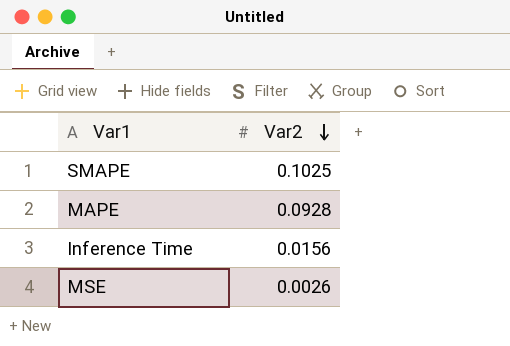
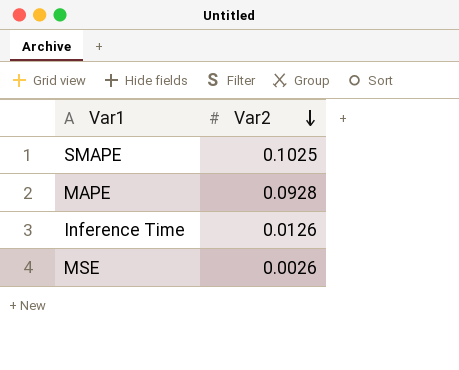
Inference Time | Var2: 0.0156 -> 0.0126

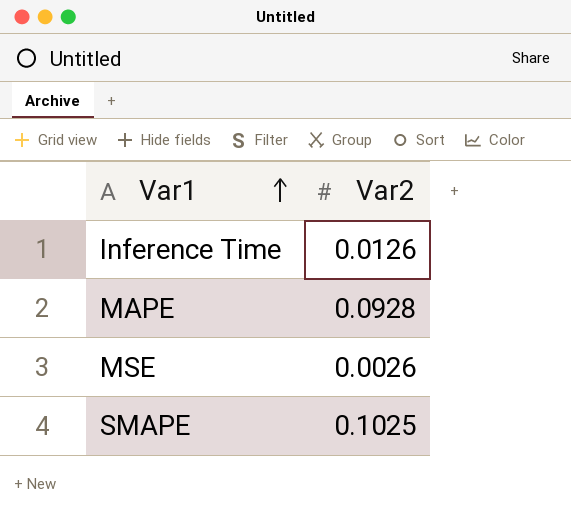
row order: Var2 descending -> Var1 ascending

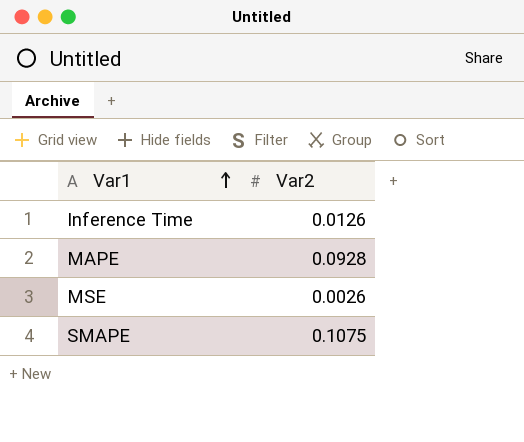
SMAPE | Var2: 0.1025 -> 0.1075

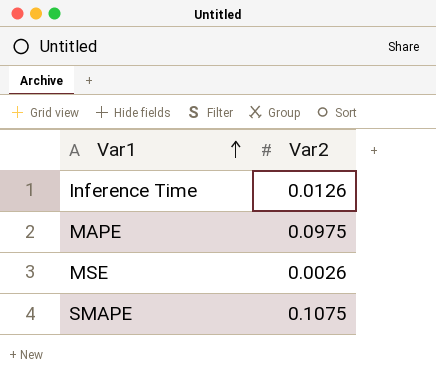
MAPE | Var2: 0.0928 -> 0.0975

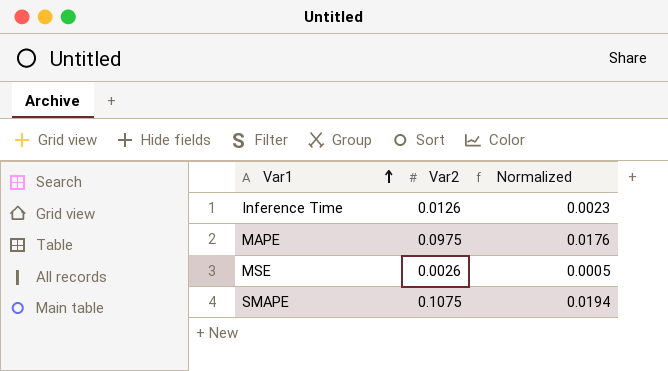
column Normalized | formula: none -> [Var2] * 0.18

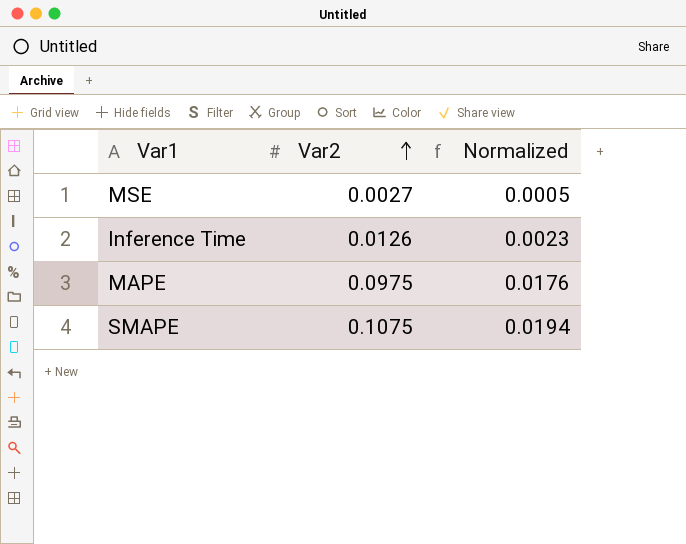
row order: Var1 ascending -> Var2 ascending
MSE | Var2: 0.0026 -> 0.0027

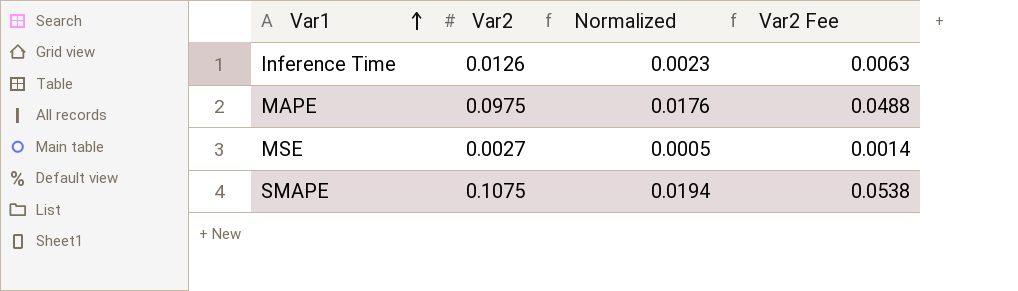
row order: Var2 ascending -> Var1 ascending
column Var2 Fee | formula: none -> [Var2] * 0.5

